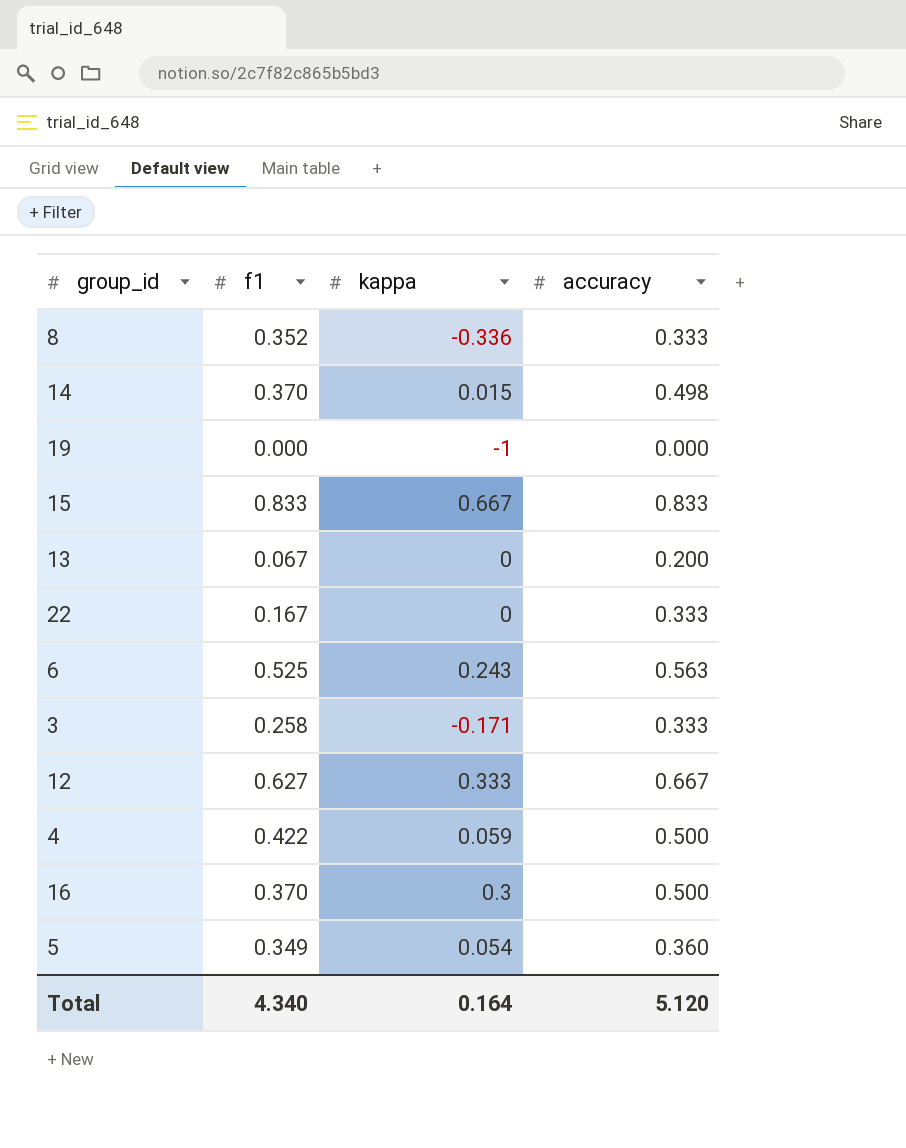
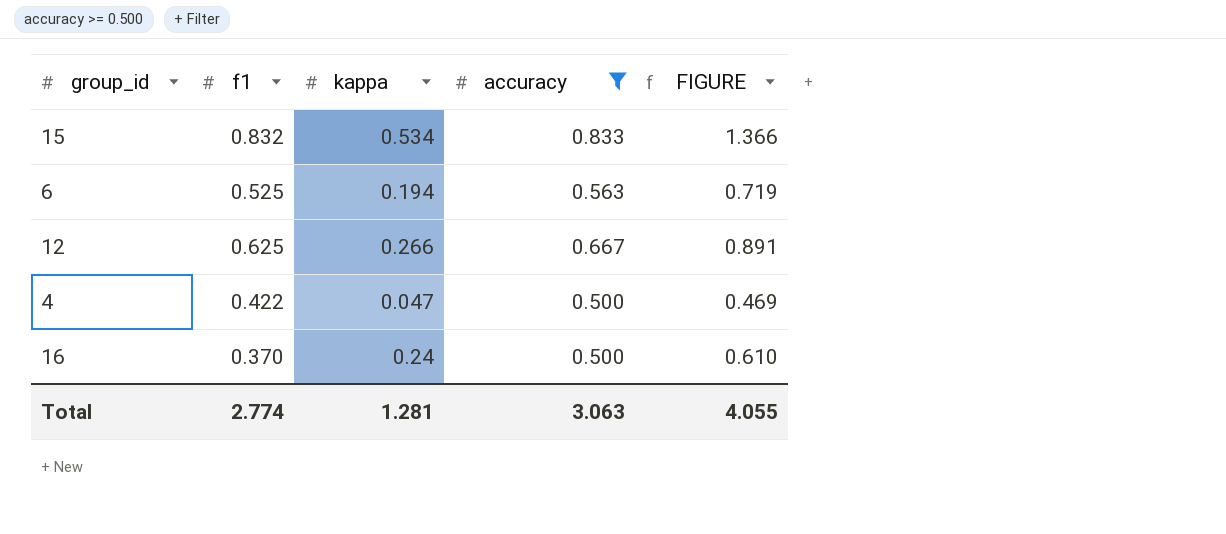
filter: none -> accuracy >= 0.500
column FIGURE | formula: none -> [f1] + [kappa]
15 | f1: 0.833 -> 0.832
15 | kappa: 0.667 -> 0.534
6 | kappa: 0.243 -> 0.194
12 | f1: 0.627 -> 0.625
12 | kappa: 0.333 -> 0.266
4 | kappa: 0.059 -> 0.047
16 | kappa: 0.3 -> 0.24
Total | f1: 4.340 -> 2.774
Total | kappa: 0.164 -> 1.281
Total | accuracy: 5.120 -> 3.063

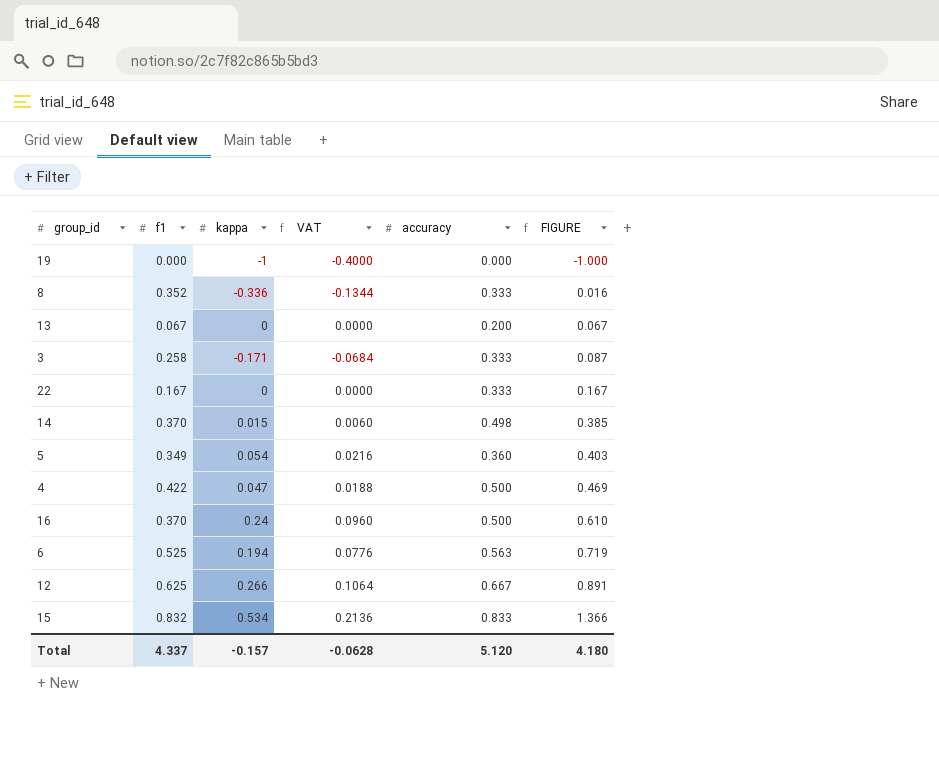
filter: accuracy >= 0.500 -> none
row order: none -> FIGURE ascending
column VAT | formula: none -> [kappa] * 0.4
Total | f1: 2.774 -> 4.337
Total | kappa: 1.281 -> -0.157
Total | accuracy: 3.063 -> 5.120
Total | FIGURE: 4.055 -> 4.180

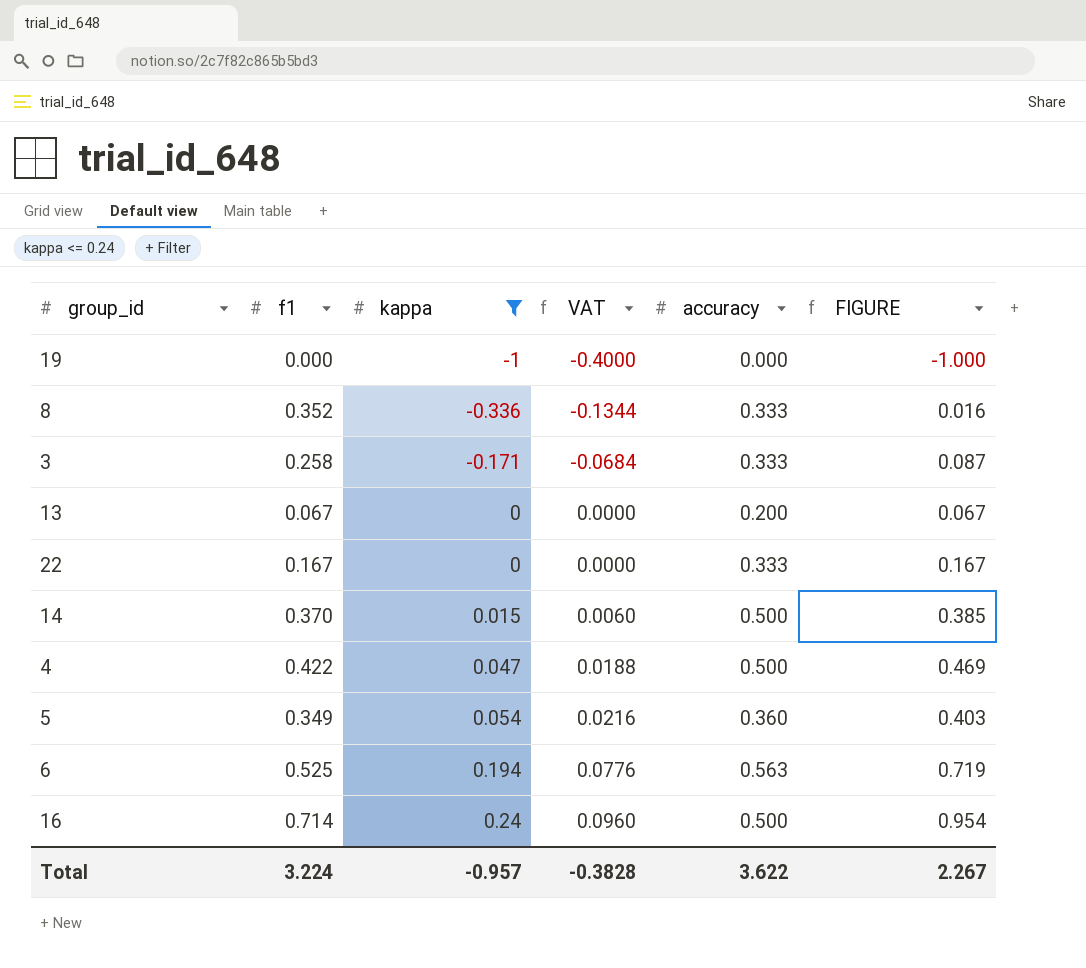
filter: none -> kappa <= 0.24
row order: FIGURE ascending -> kappa ascending
14 | accuracy: 0.498 -> 0.500
16 | f1: 0.370 -> 0.714
16 | FIGURE: 0.610 -> 0.954
Total | f1: 4.337 -> 3.224
Total | kappa: -0.157 -> -0.957
Total | VAT: -0.0628 -> -0.3828
Total | accuracy: 5.120 -> 3.622
Total | FIGURE: 4.180 -> 2.267

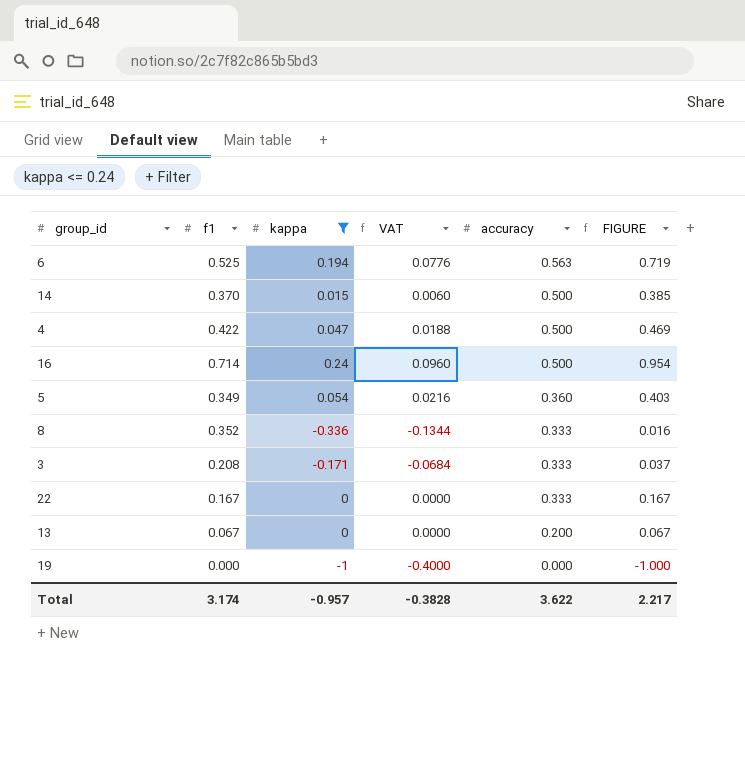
row order: kappa ascending -> accuracy descending
3 | f1: 0.258 -> 0.208
3 | FIGURE: 0.087 -> 0.037
Total | f1: 3.224 -> 3.174
Total | FIGURE: 2.267 -> 2.217

